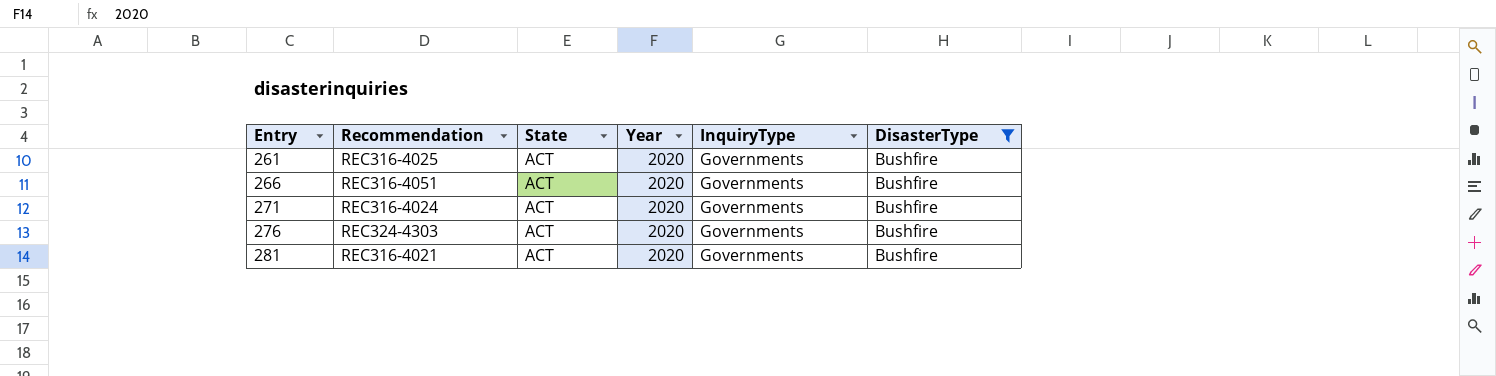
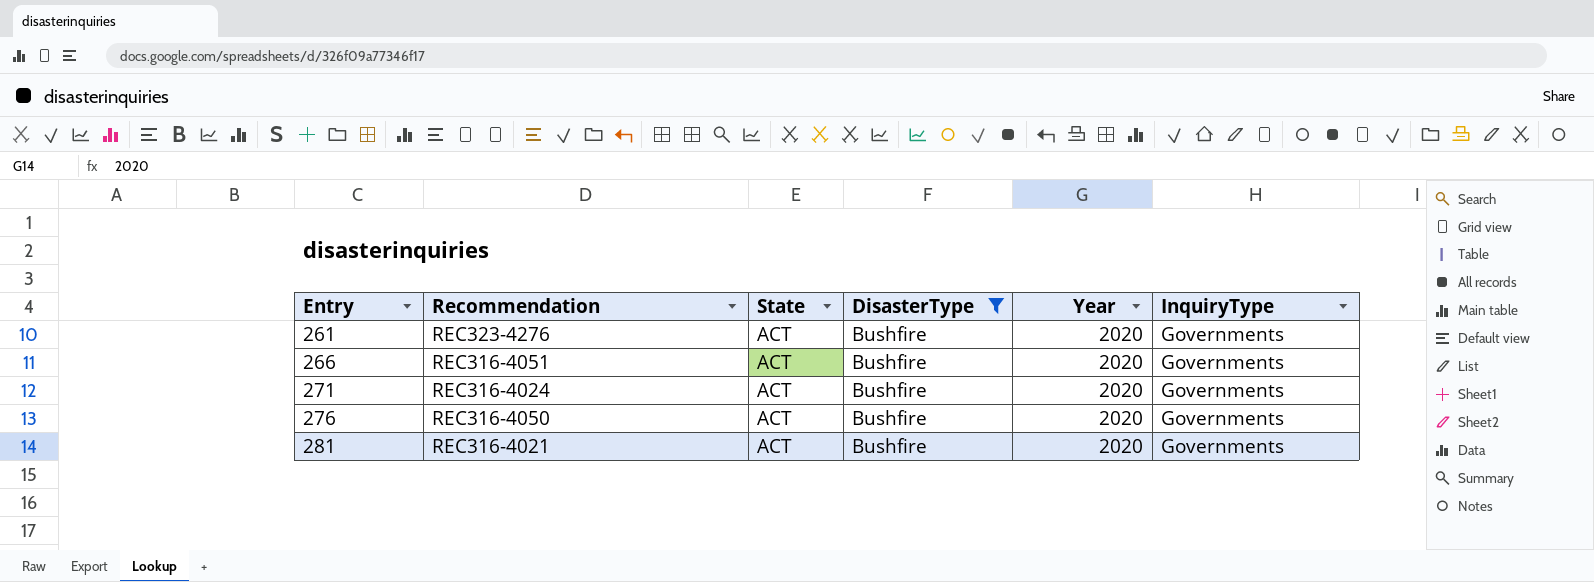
column DisasterType | position: 6 -> 4
261 | Recommendation: REC316-4025 -> REC323-4276
276 | Recommendation: REC324-4303 -> REC316-4050

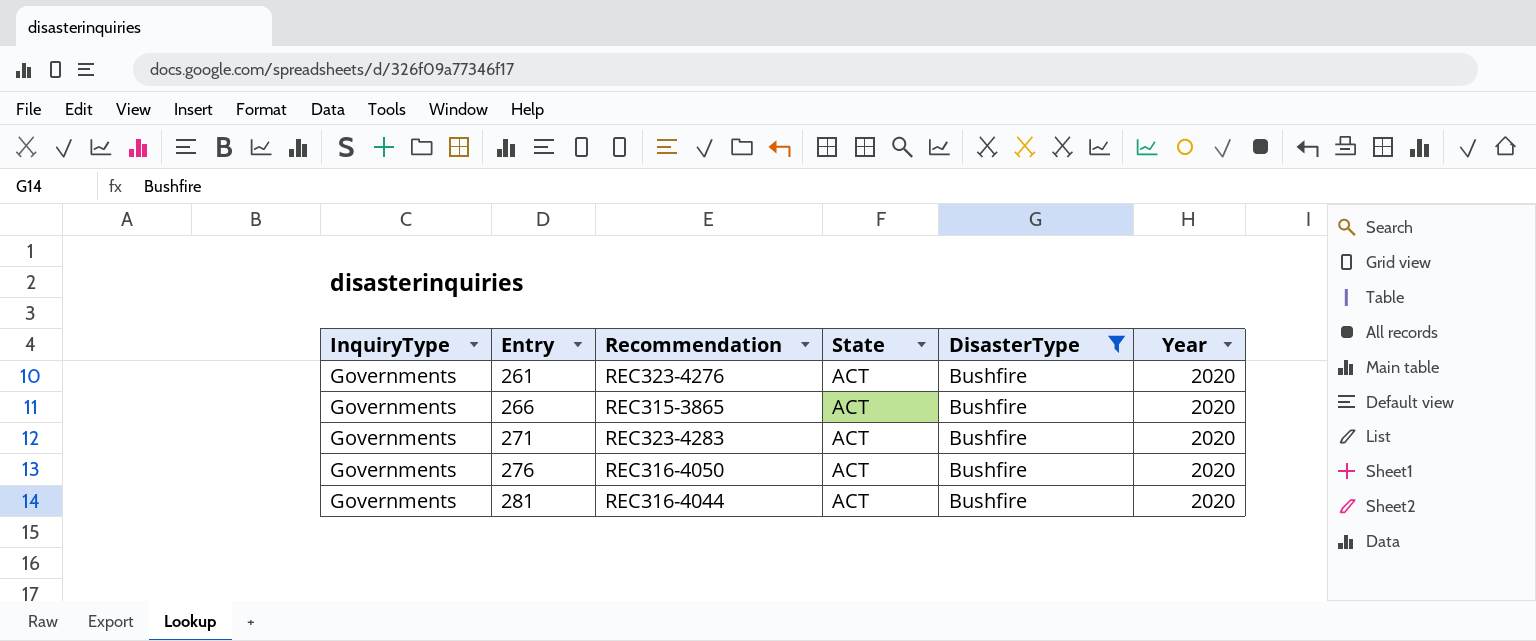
column InquiryType | position: 6 -> 1
266 | Recommendation: REC316-4051 -> REC315-3865
271 | Recommendation: REC316-4024 -> REC323-4283
281 | Recommendation: REC316-4021 -> REC316-4044

